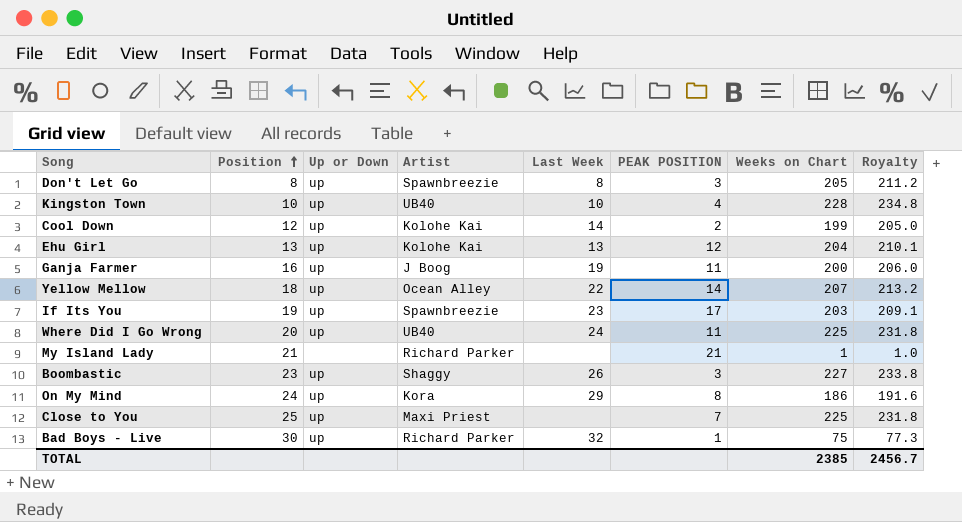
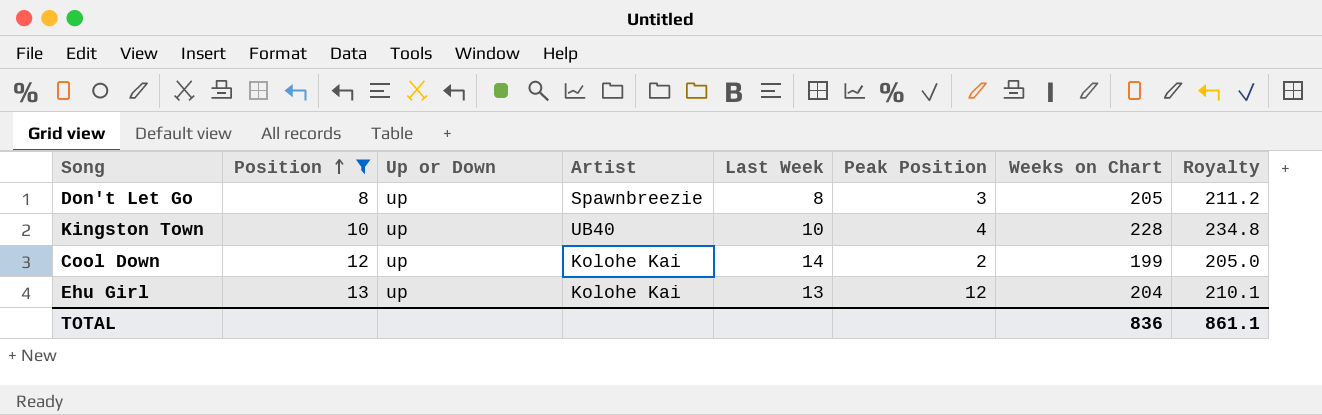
filter: none -> Position <= 13
column name: PEAK POSITION -> Peak Position
TOTAL | Weeks on Chart: 2385 -> 836
TOTAL | Royalty: 2456.7 -> 861.1

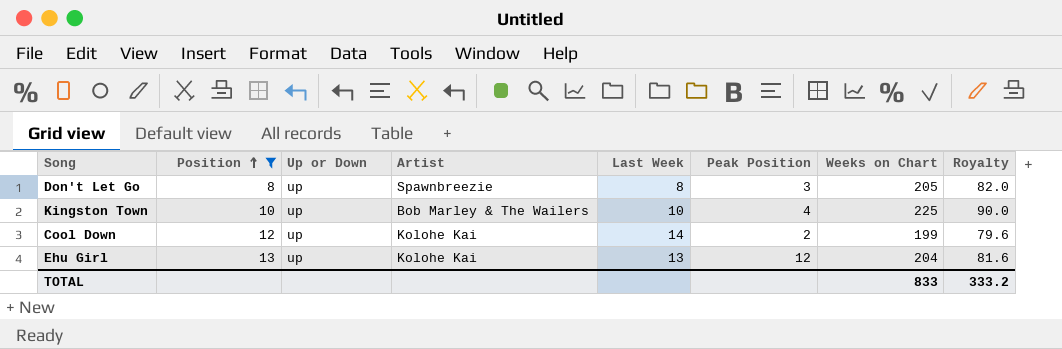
column Royalty | formula: [Weeks on Chart] * 1.03 -> [Weeks on Chart] * 0.4
Kingston Town | Artist: UB40 -> Bob Marley & The Wailers
Kingston Town | Weeks on Chart: 228 -> 225
TOTAL | Weeks on Chart: 836 -> 833
TOTAL | Royalty: 861.1 -> 333.2

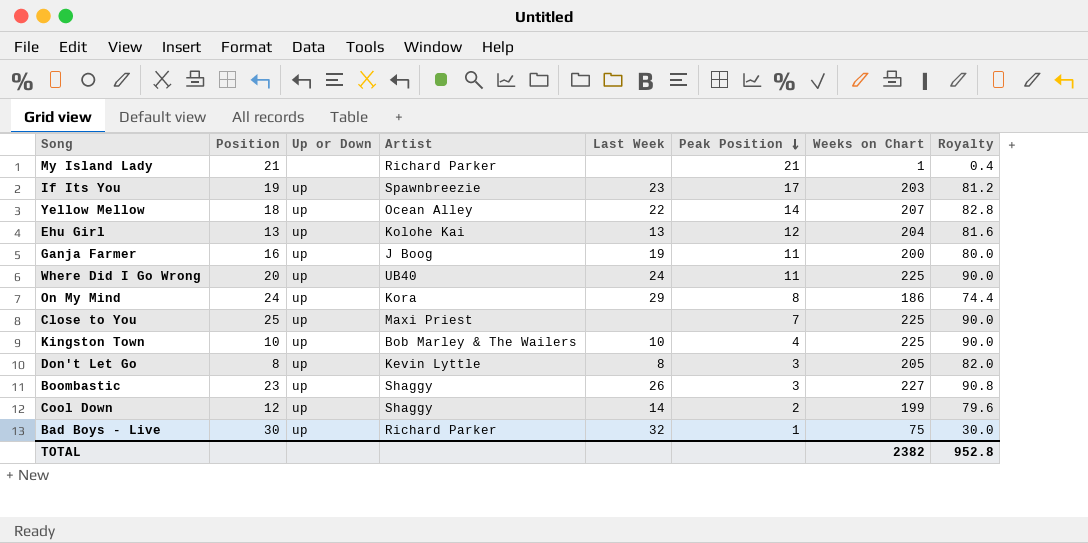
filter: Position <= 13 -> none
row order: Position ascending -> Peak Position descending
Don't Let Go | Artist: Spawnbreezie -> Kevin Lyttle
Cool Down | Artist: Kolohe Kai -> Shaggy
TOTAL | Weeks on Chart: 833 -> 2382
TOTAL | Royalty: 333.2 -> 952.8

